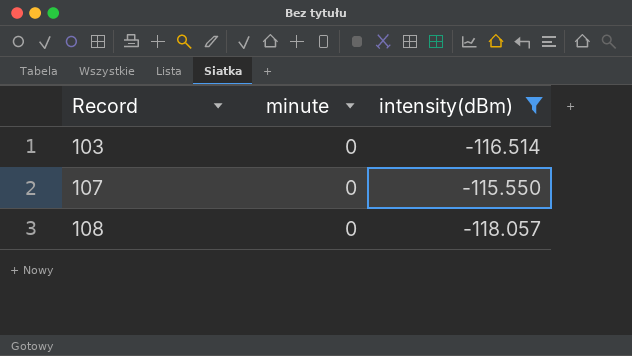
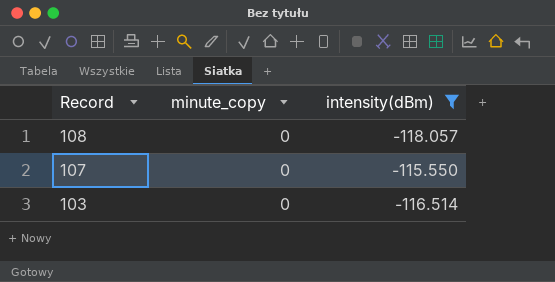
row order: Record ascending -> Record descending
column name: minute -> minute_copy

